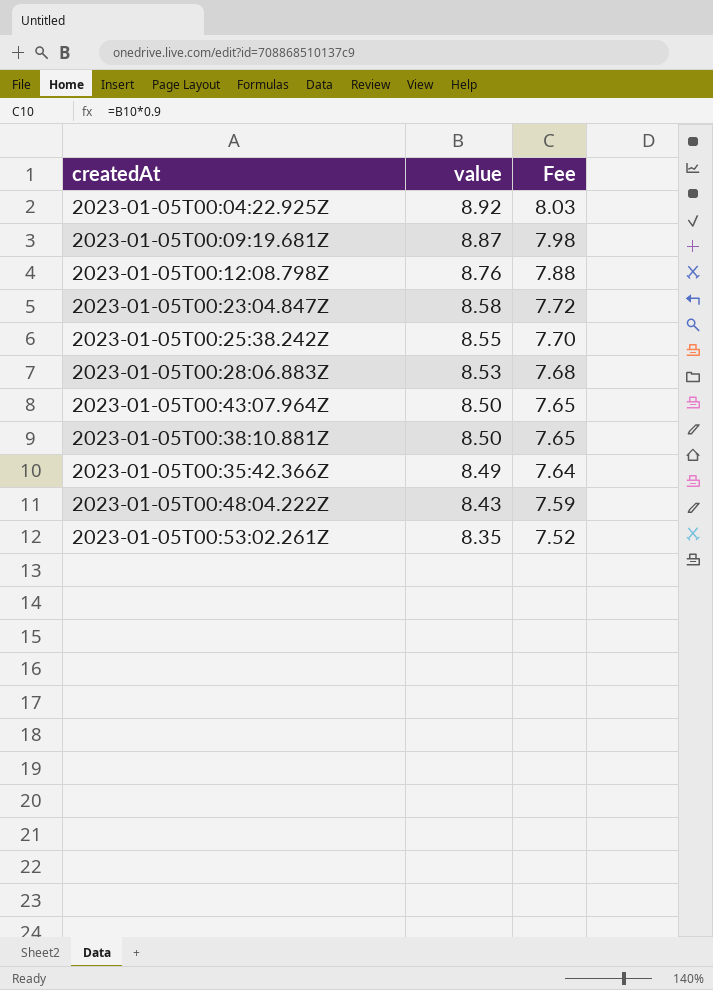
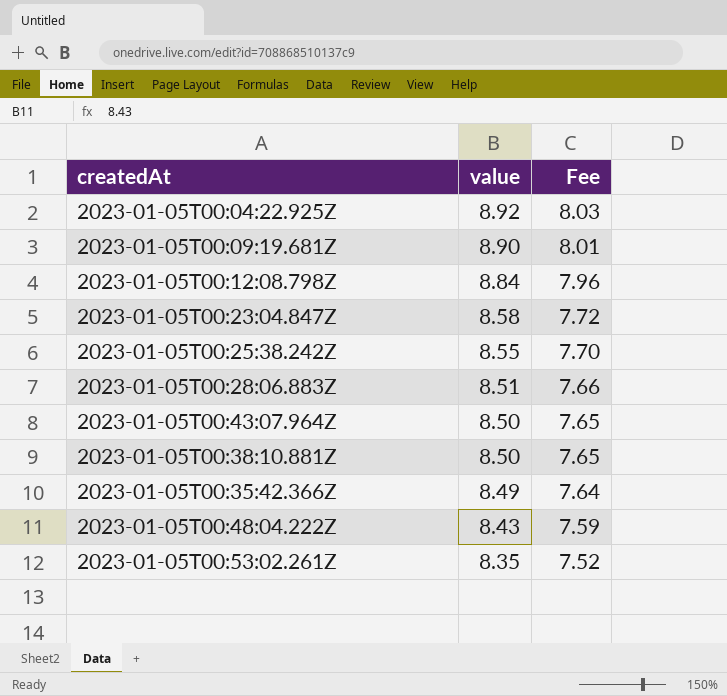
2023-01-05T00:09:19.681Z | value: 8.87 -> 8.90
2023-01-05T00:09:19.681Z | Fee: 7.98 -> 8.01
2023-01-05T00:12:08.798Z | value: 8.76 -> 8.84
2023-01-05T00:12:08.798Z | Fee: 7.88 -> 7.96
2023-01-05T00:28:06.883Z | value: 8.53 -> 8.51
2023-01-05T00:28:06.883Z | Fee: 7.68 -> 7.66

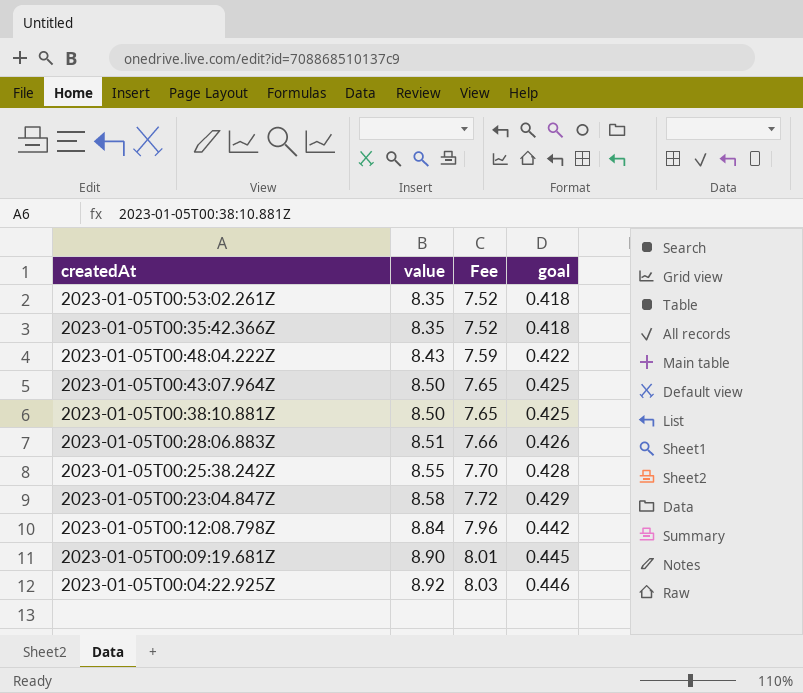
row order: value descending -> value ascending
column goal | formula: none -> [value] * 0.05
2023-01-05T00:35:42.366Z | value: 8.49 -> 8.35
2023-01-05T00:35:42.366Z | Fee: 7.64 -> 7.52

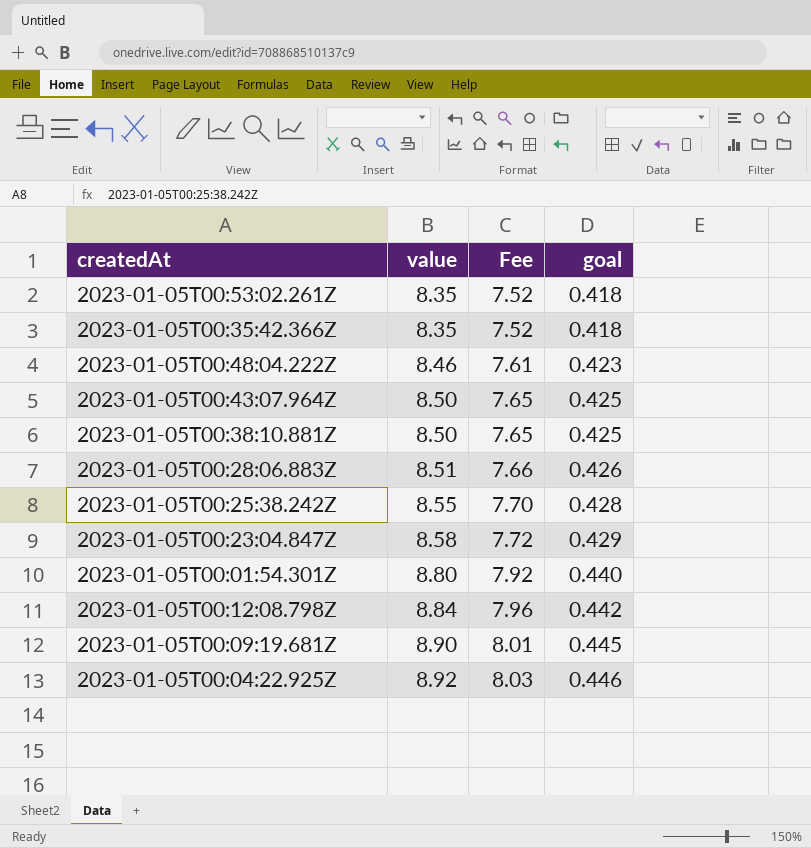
2023-01-05T00:48:04.222Z | value: 8.43 -> 8.46
2023-01-05T00:48:04.222Z | Fee: 7.59 -> 7.61
2023-01-05T00:48:04.222Z | goal: 0.422 -> 0.423
row 2023-01-05T00:01:54.301Z: none -> 8.80 | 7.92 | 0.440

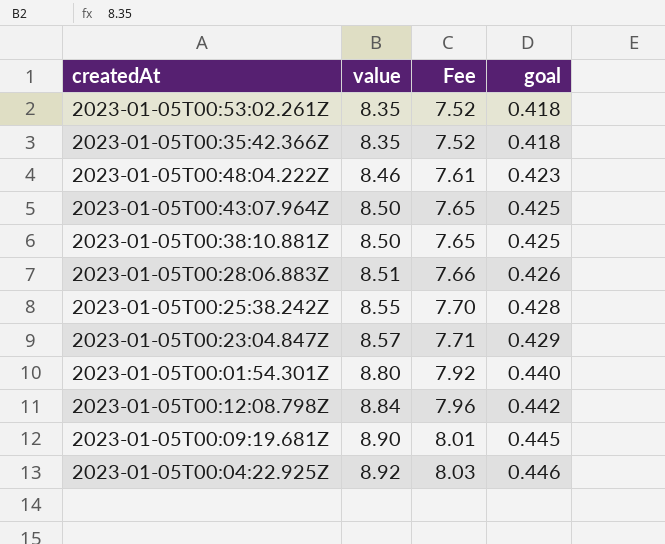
2023-01-05T00:23:04.847Z | value: 8.58 -> 8.57
2023-01-05T00:23:04.847Z | Fee: 7.72 -> 7.71

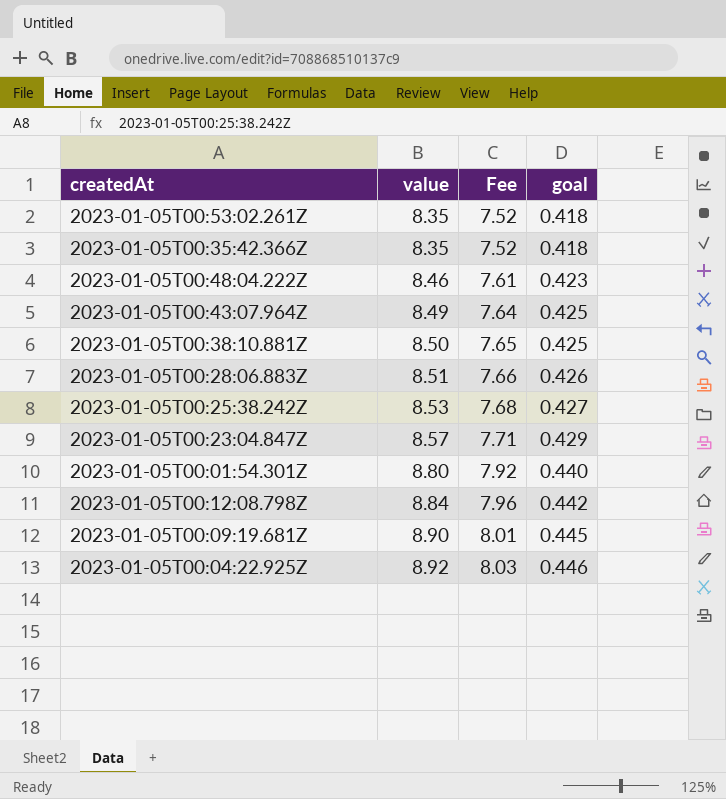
2023-01-05T00:43:07.964Z | value: 8.50 -> 8.49
2023-01-05T00:43:07.964Z | Fee: 7.65 -> 7.64
2023-01-05T00:25:38.242Z | value: 8.55 -> 8.53
2023-01-05T00:25:38.242Z | Fee: 7.70 -> 7.68
2023-01-05T00:25:38.242Z | goal: 0.428 -> 0.427

